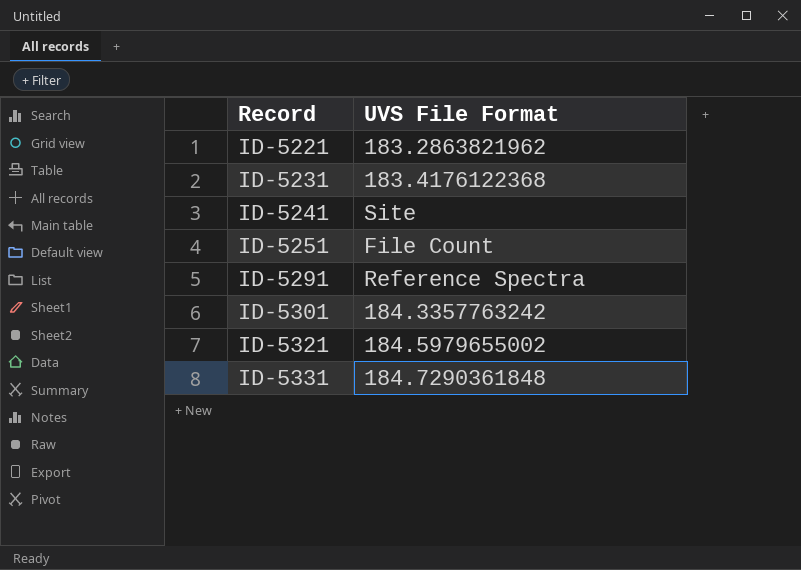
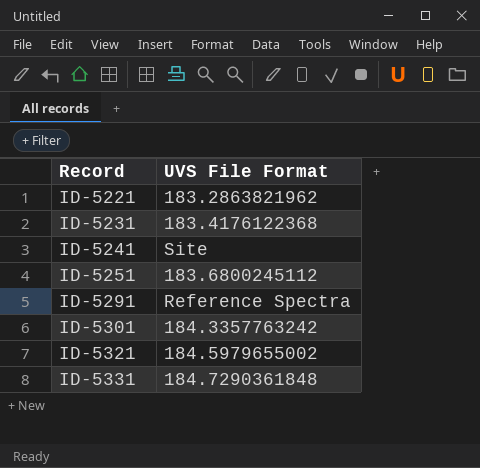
ID-5251 | UVS File Format: File Count -> 183.6800245112

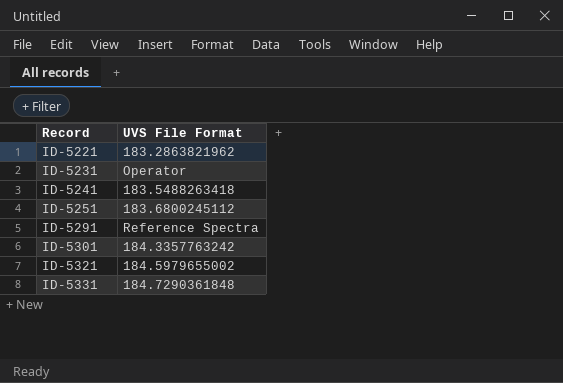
ID-5231 | UVS File Format: 183.4176122368 -> Operator
ID-5241 | UVS File Format: Site -> 183.5488263418

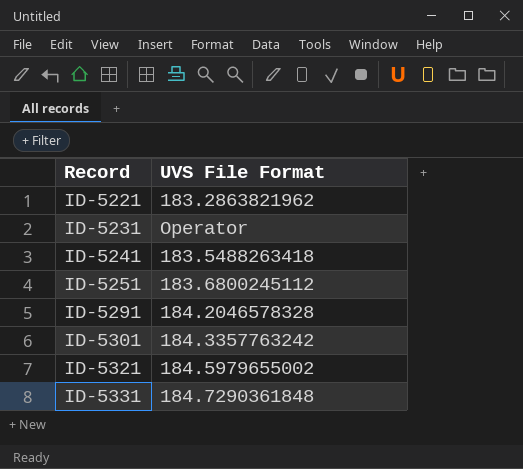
ID-5291 | UVS File Format: Reference Spectra -> 184.2046578328

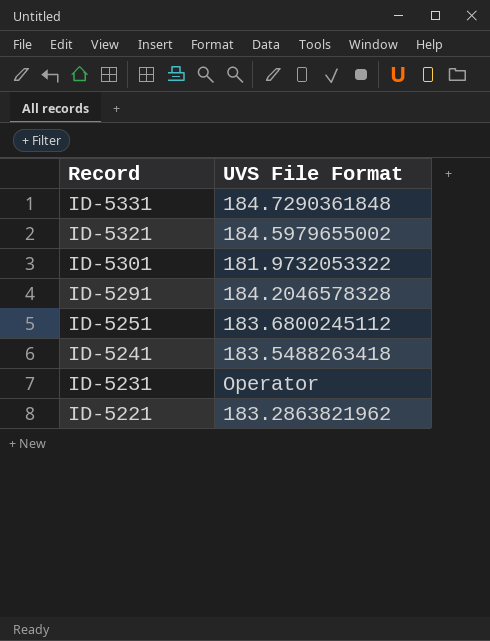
row order: Record ascending -> Record descending
ID-5301 | UVS File Format: 184.3357763242 -> 181.9732053322

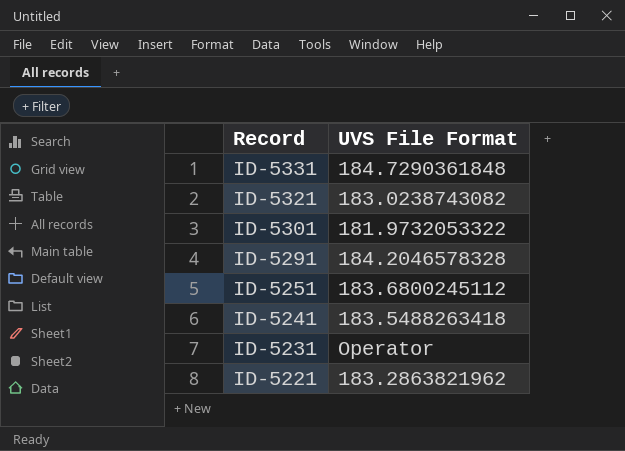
ID-5321 | UVS File Format: 184.5979655002 -> 183.0238743082

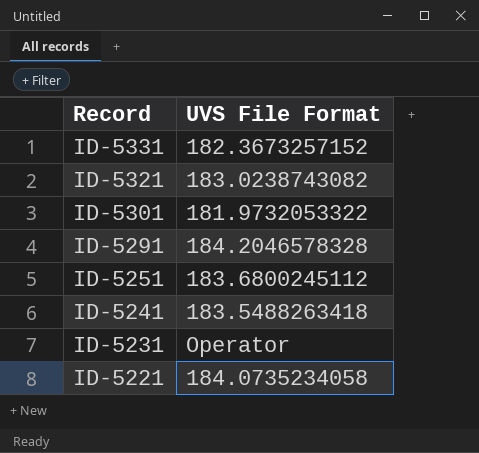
ID-5331 | UVS File Format: 184.7290361848 -> 182.3673257152
ID-5221 | UVS File Format: 183.2863821962 -> 184.0735234058

